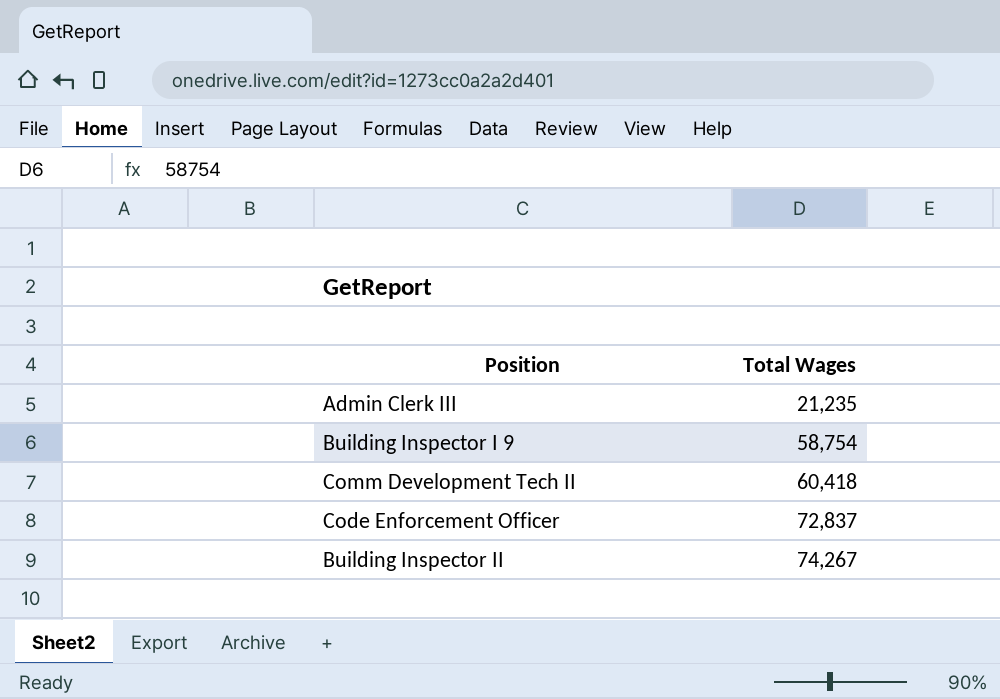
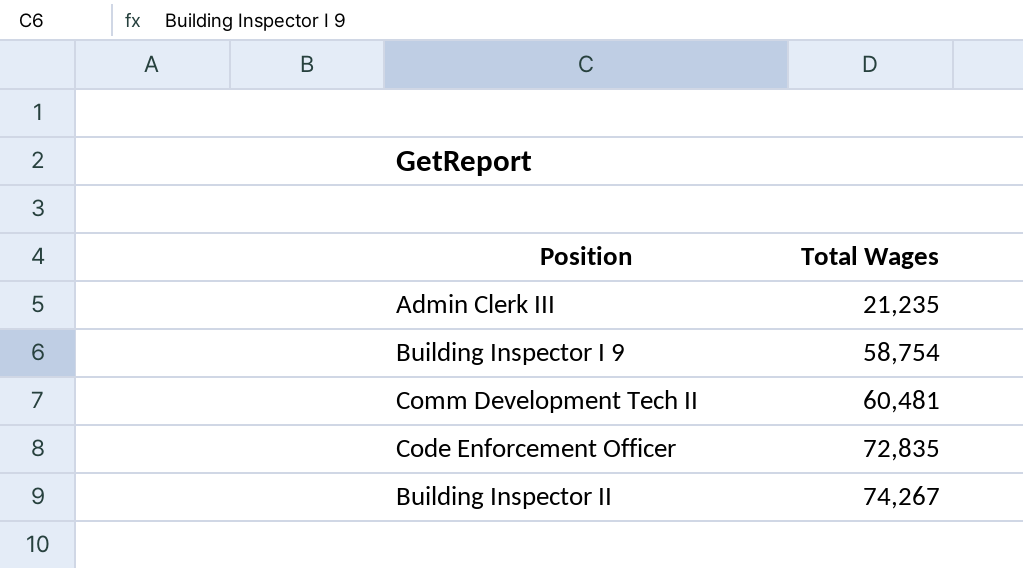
Comm Development Tech II | Total Wages: 60,418 -> 60,481
Code Enforcement Officer | Total Wages: 72,837 -> 72,835

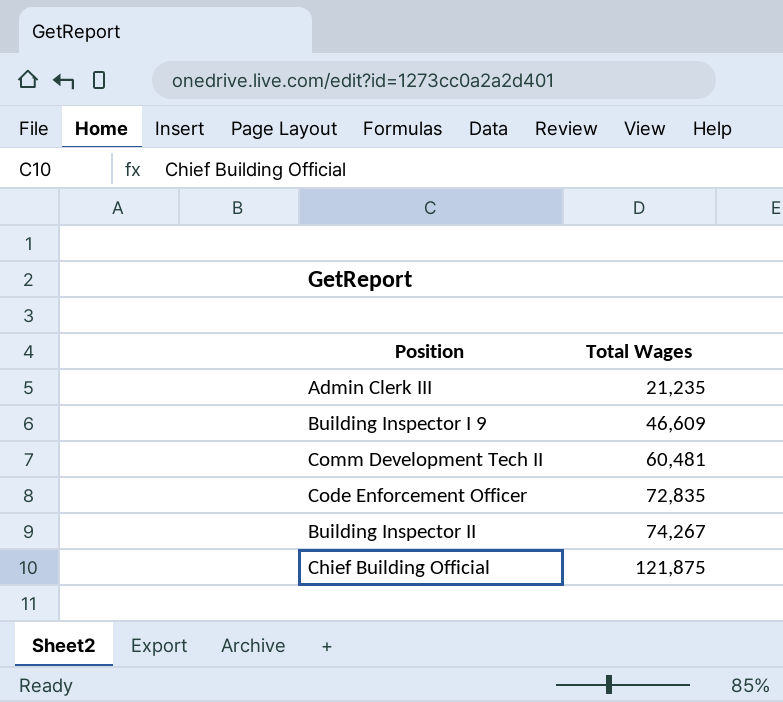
Building Inspector I 9 | Total Wages: 58,754 -> 46,609
row Chief Building Official: none -> 121,875

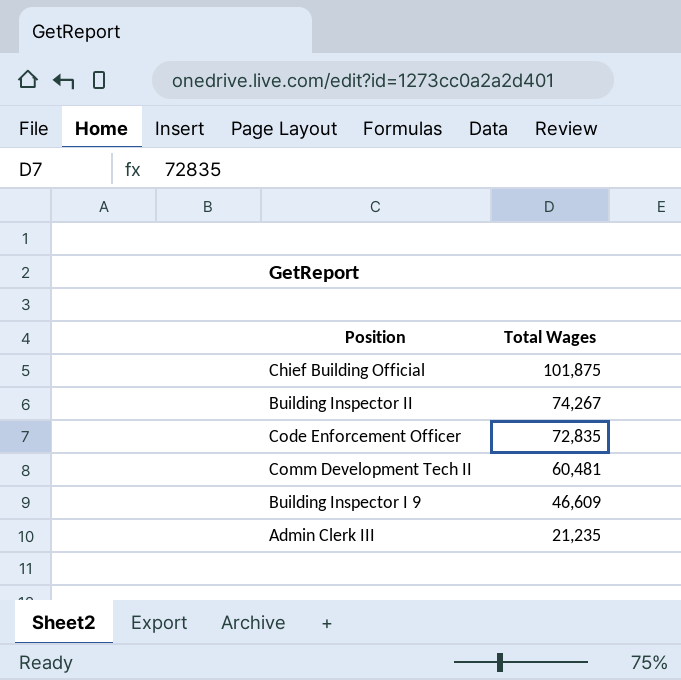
row order: Total Wages ascending -> Total Wages descending
Chief Building Official | Total Wages: 121,875 -> 101,875

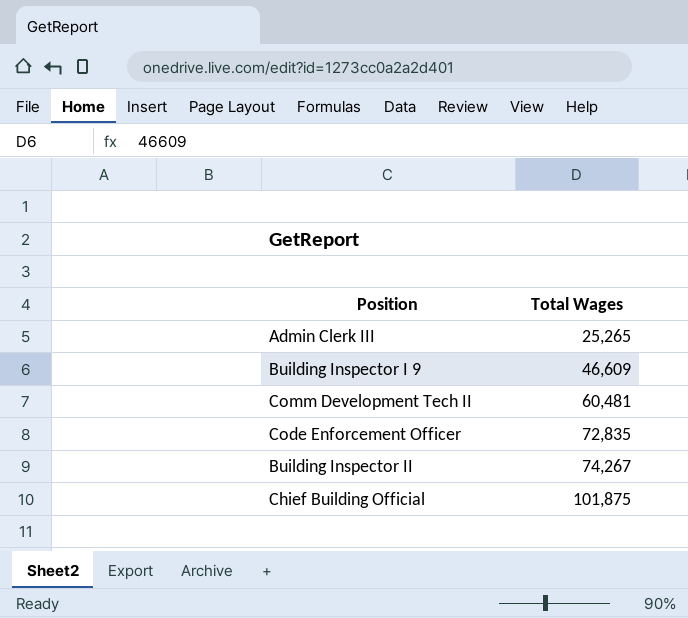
row order: Total Wages descending -> Total Wages ascending
Admin Clerk III | Total Wages: 21,235 -> 25,265

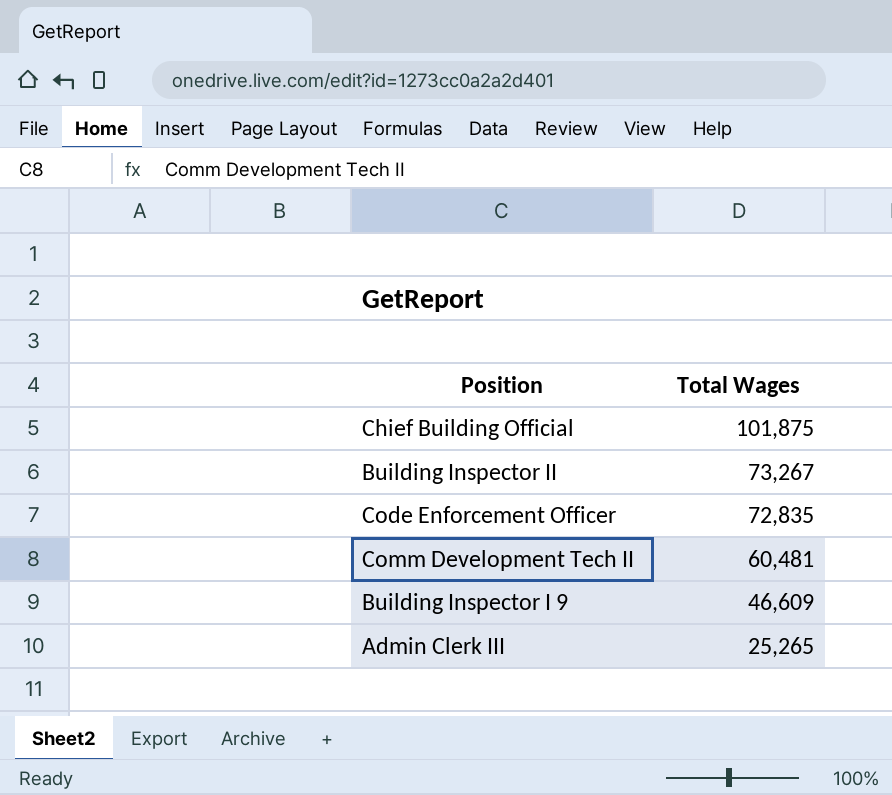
row order: Total Wages ascending -> Total Wages descending
Building Inspector II | Total Wages: 74,267 -> 73,267

